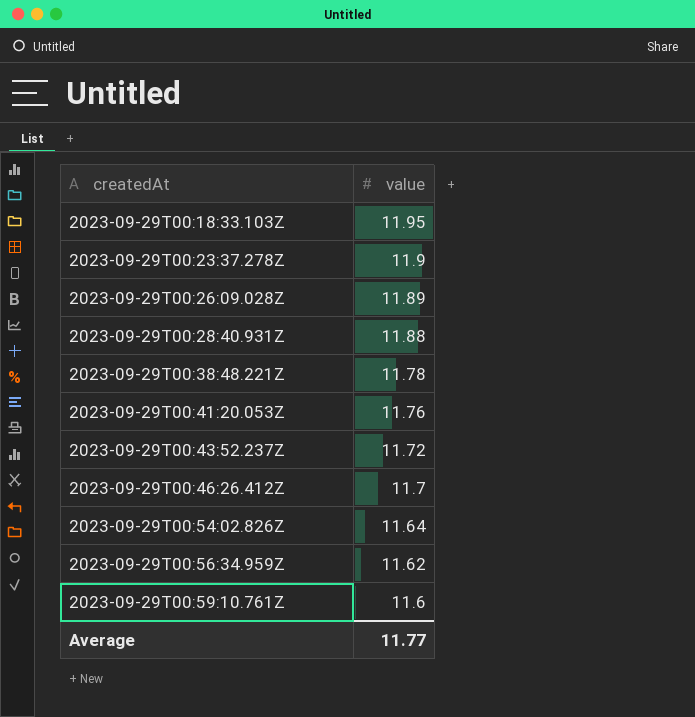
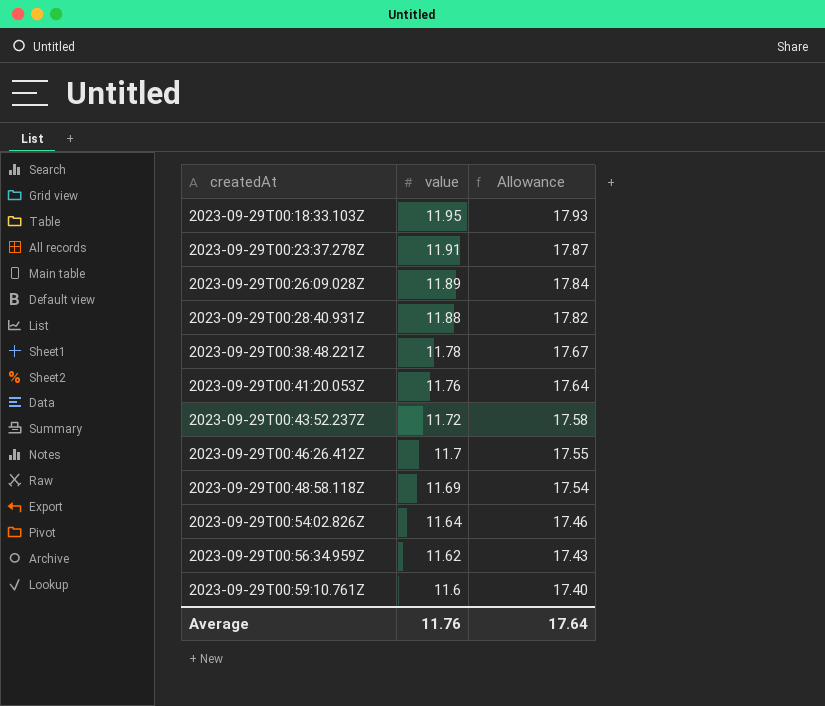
column Allowance | formula: none -> [value] * 1.5
2023-09-29T00:23:37.278Z | value: 11.9 -> 11.91
row 2023-09-29T00:48:58.118Z: none -> 11.69 | 17.54
Average | value: 11.77 -> 11.76

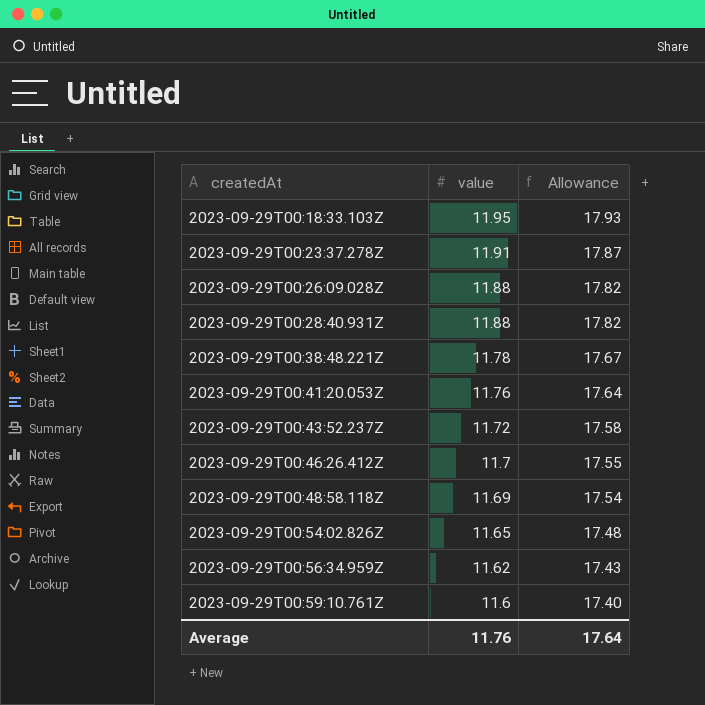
2023-09-29T00:26:09.028Z | value: 11.89 -> 11.88
2023-09-29T00:26:09.028Z | Allowance: 17.84 -> 17.82
2023-09-29T00:54:02.826Z | value: 11.64 -> 11.65
2023-09-29T00:54:02.826Z | Allowance: 17.46 -> 17.48

